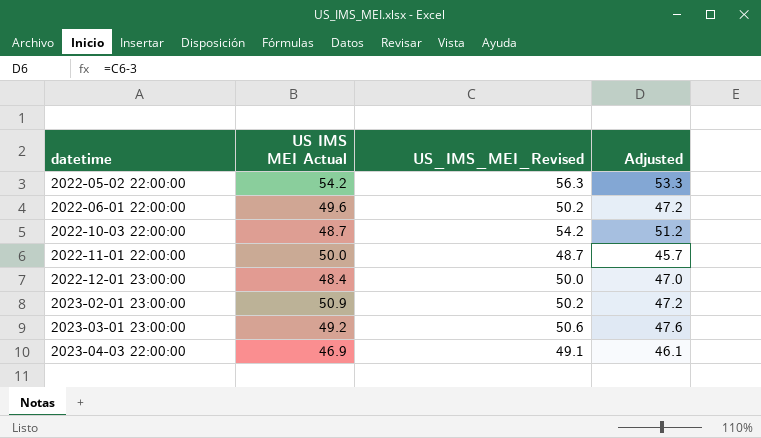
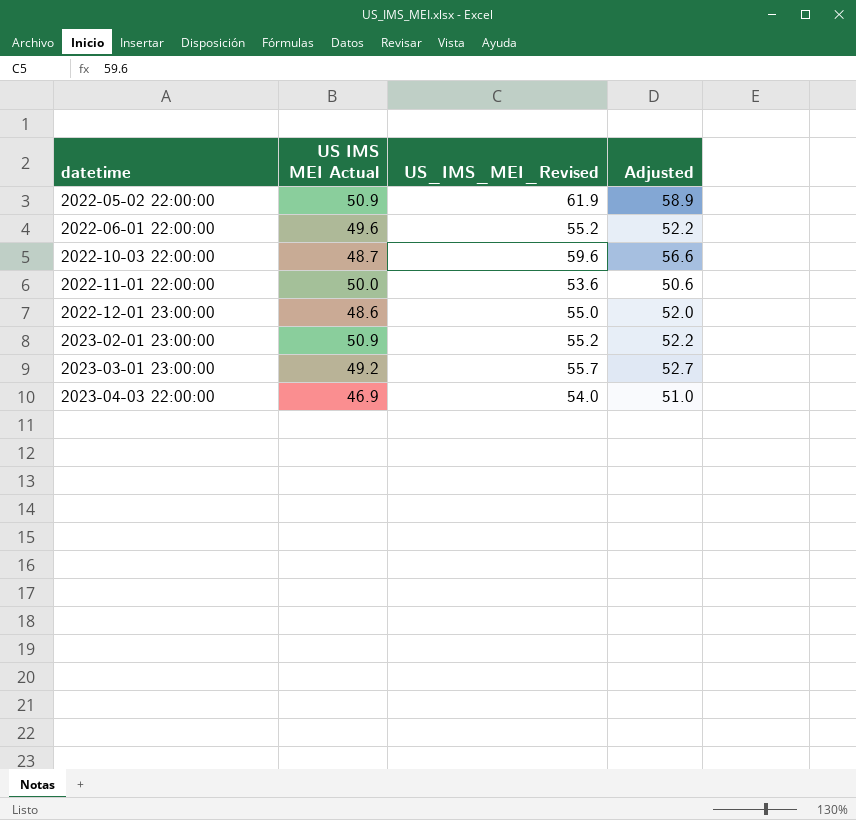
2022-05-02 22:00:00 | US IMS MEI Actual: 54.2 -> 50.9
2022-05-02 22:00:00 | US_IMS_MEI_Revised: 56.3 -> 61.9
2022-05-02 22:00:00 | Adjusted: 53.3 -> 58.9
2022-06-01 22:00:00 | US_IMS_MEI_Revised: 50.2 -> 55.2
2022-06-01 22:00:00 | Adjusted: 47.2 -> 52.2
2022-10-03 22:00:00 | US_IMS_MEI_Revised: 54.2 -> 59.6
2022-10-03 22:00:00 | Adjusted: 51.2 -> 56.6
2022-11-01 22:00:00 | US_IMS_MEI_Revised: 48.7 -> 53.6
2022-11-01 22:00:00 | Adjusted: 45.7 -> 50.6
2022-12-01 23:00:00 | US IMS MEI Actual: 48.4 -> 48.6
2022-12-01 23:00:00 | US_IMS_MEI_Revised: 50.0 -> 55.0
2022-12-01 23:00:00 | Adjusted: 47.0 -> 52.0
2023-02-01 23:00:00 | US_IMS_MEI_Revised: 50.2 -> 55.2
2023-02-01 23:00:00 | Adjusted: 47.2 -> 52.2
2023-03-01 23:00:00 | US_IMS_MEI_Revised: 50.6 -> 55.7
2023-03-01 23:00:00 | Adjusted: 47.6 -> 52.7
2023-04-03 22:00:00 | US_IMS_MEI_Revised: 49.1 -> 54.0
2023-04-03 22:00:00 | Adjusted: 46.1 -> 51.0

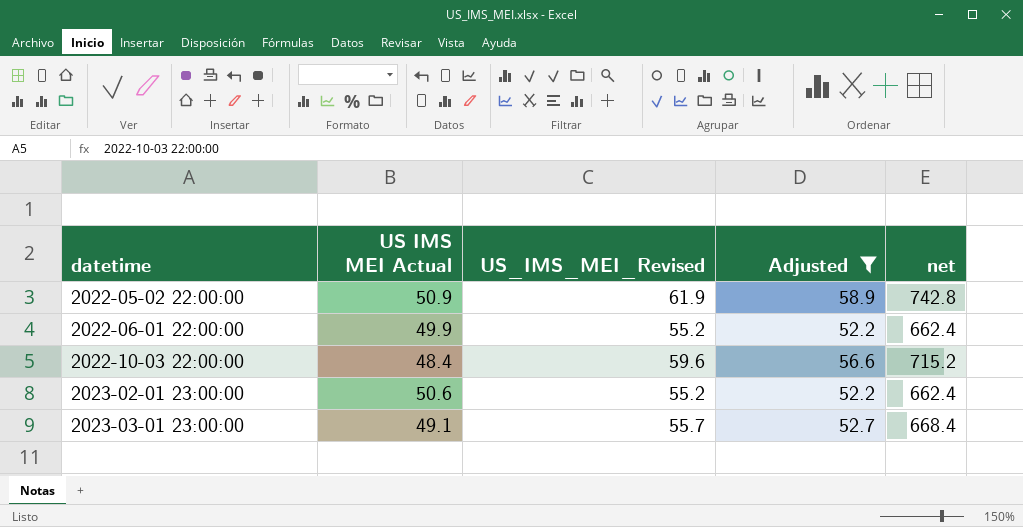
filter: none -> Adjusted >= 52.2
column net | formula: none -> [US_IMS_MEI_Revised] * 12
2022-06-01 22:00:00 | US IMS MEI Actual: 49.6 -> 49.9
2022-10-03 22:00:00 | US IMS MEI Actual: 48.7 -> 48.4
2023-02-01 23:00:00 | US IMS MEI Actual: 50.9 -> 50.6
2023-03-01 23:00:00 | US IMS MEI Actual: 49.2 -> 49.1

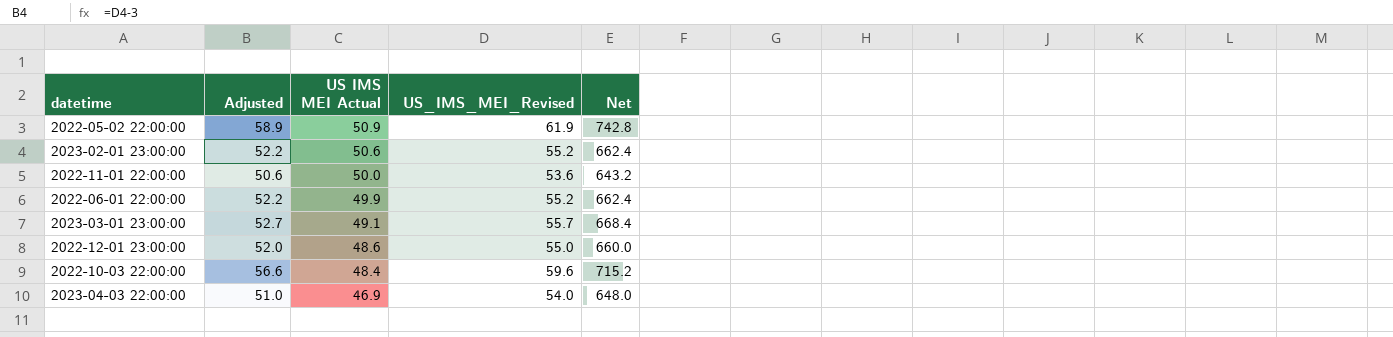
filter: Adjusted >= 52.2 -> none
row order: datetime ascending -> US IMS MEI Actual descending
column Adjusted | position: 4 -> 2
column name: net -> Net

